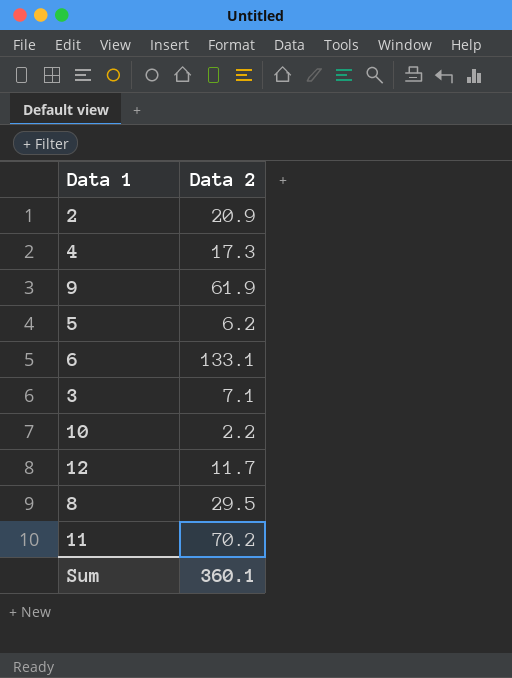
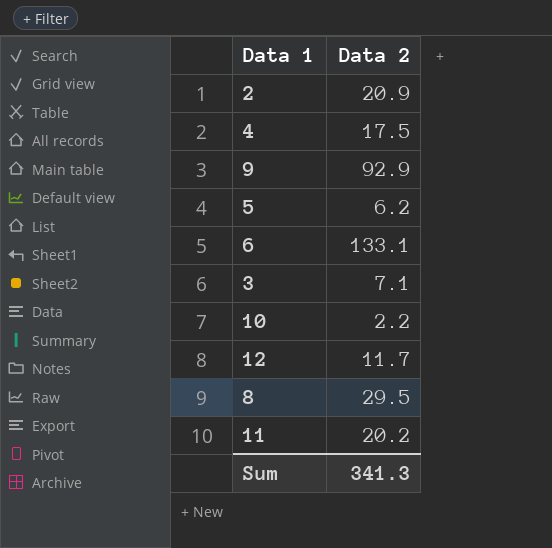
4 | Data 2: 17.3 -> 17.5
9 | Data 2: 61.9 -> 92.9
11 | Data 2: 70.2 -> 20.2
Sum | Data 2: 360.1 -> 341.3

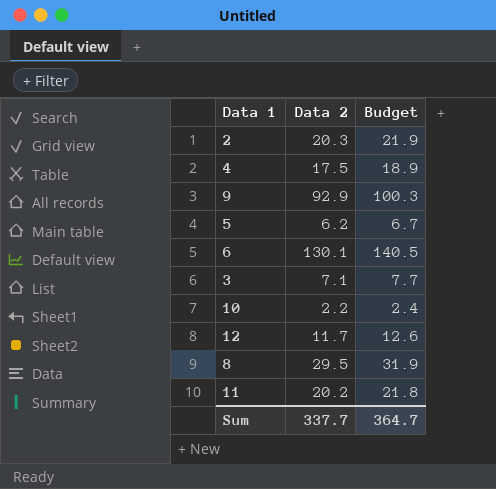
column Budget | formula: none -> [Data 2] * 1.08
2 | Data 2: 20.9 -> 20.3
6 | Data 2: 133.1 -> 130.1
Sum | Data 2: 341.3 -> 337.7

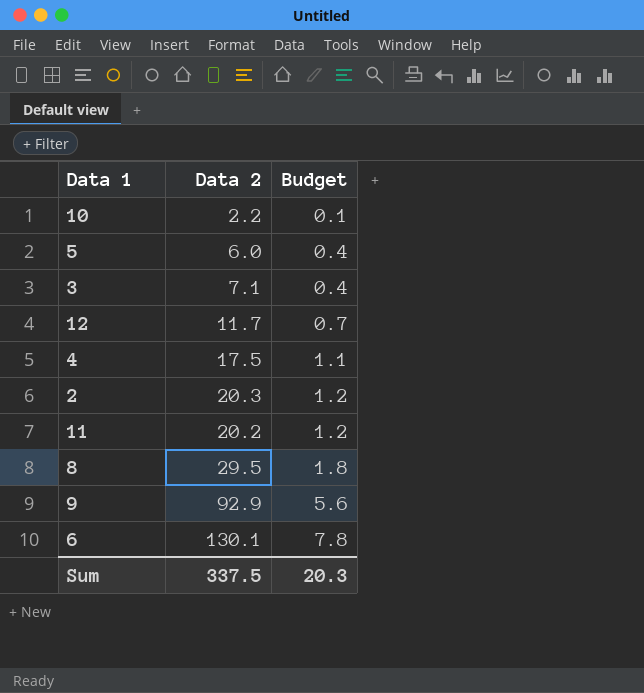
row order: none -> Budget ascending
column Budget | formula: [Data 2] * 1.08 -> [Data 2] * 0.06
5 | Data 2: 6.2 -> 6.0
Sum | Data 2: 337.7 -> 337.5
Sum | Budget: 364.7 -> 20.3

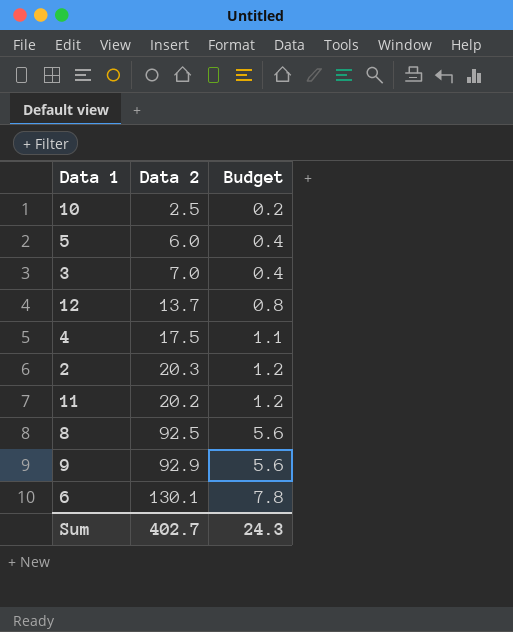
10 | Data 2: 2.2 -> 2.5
10 | Budget: 0.1 -> 0.2
3 | Data 2: 7.1 -> 7.0
12 | Data 2: 11.7 -> 13.7
12 | Budget: 0.7 -> 0.8
8 | Data 2: 29.5 -> 92.5
8 | Budget: 1.8 -> 5.6
Sum | Data 2: 337.5 -> 402.7
Sum | Budget: 20.3 -> 24.3

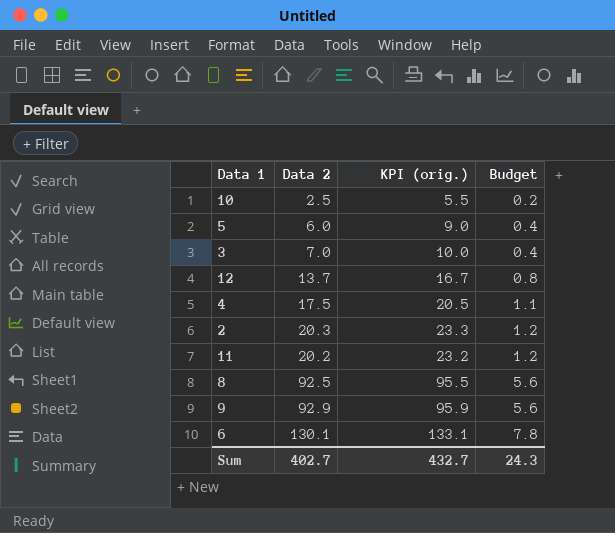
column KPI (orig.) | formula: none -> [Data 2] + 3

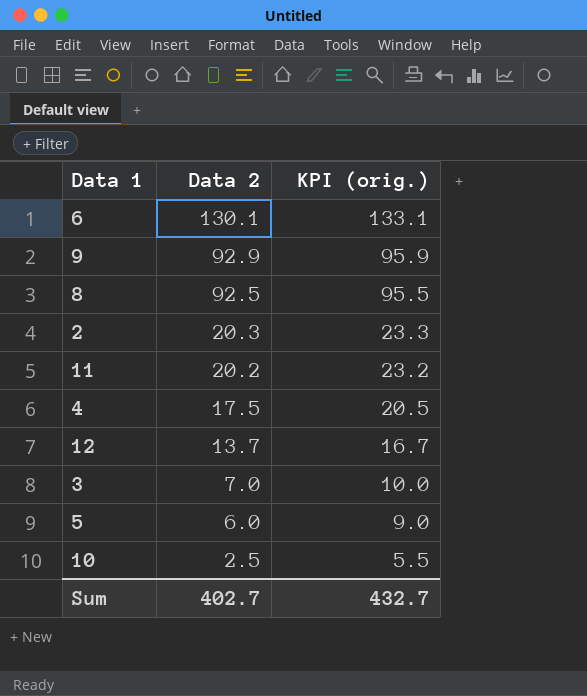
row order: Budget ascending -> Data 2 descending
column Budget | formula: [Data 2] * 0.06 -> none

